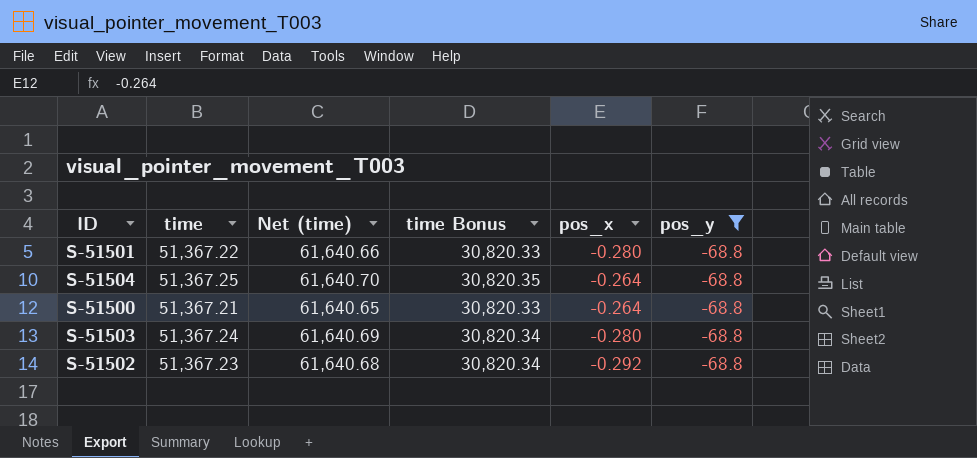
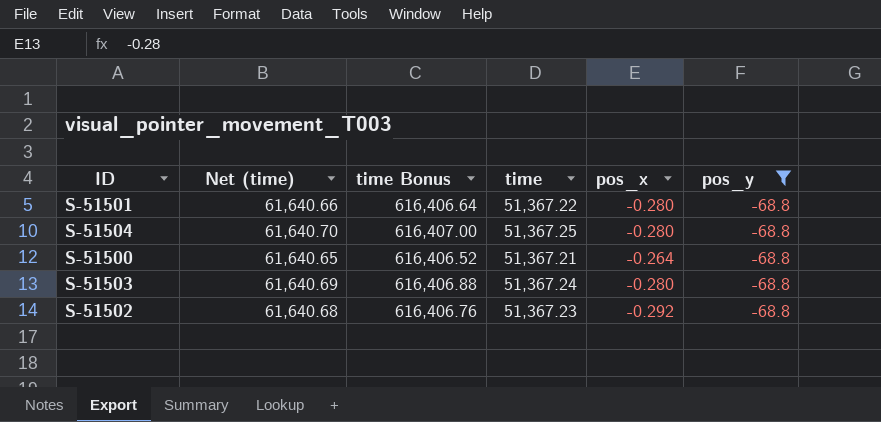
column time Bonus | formula: [time] * 0.6 -> [time] * 12
column time | position: 2 -> 4
S-51504 | pos_x: -0.264 -> -0.280

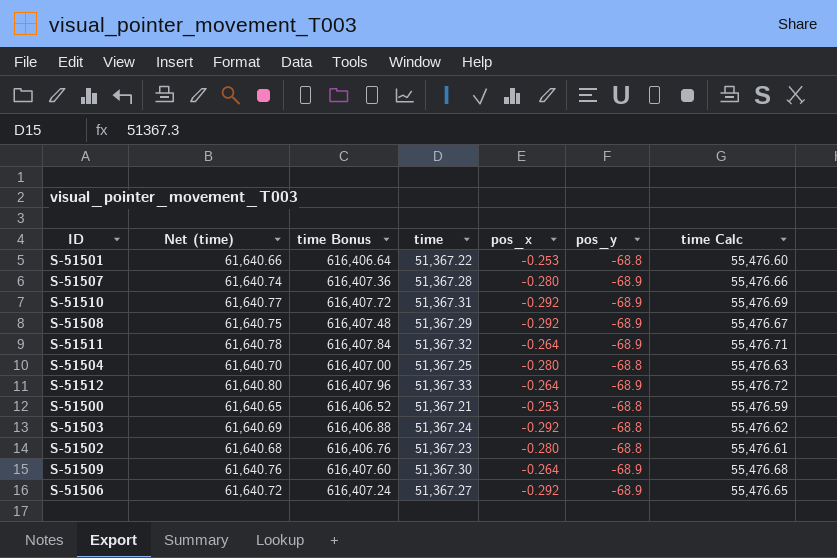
filter: pos_y = -68.8 -> none
column time Calc | formula: none -> [time] * 1.08
S-51501 | pos_x: -0.280 -> -0.253
S-51500 | pos_x: -0.264 -> -0.253
S-51503 | pos_x: -0.280 -> -0.292
S-51502 | pos_x: -0.292 -> -0.280

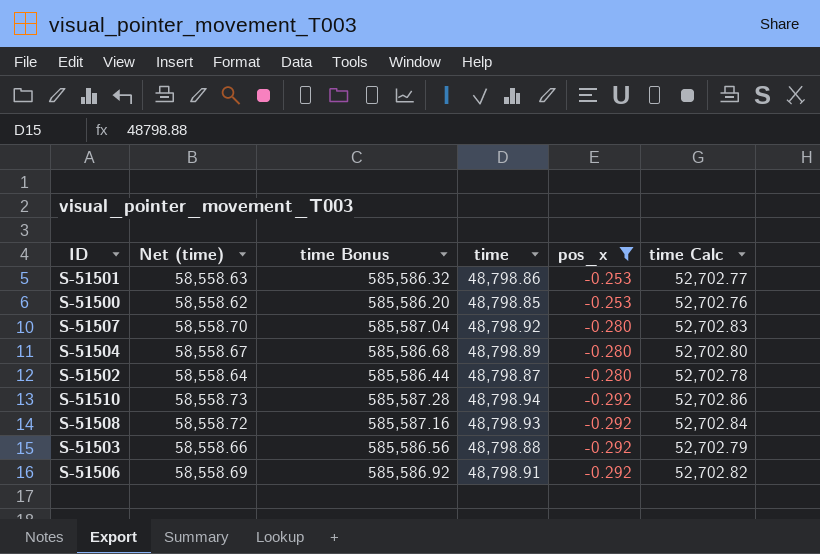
filter: none -> pos_x != -0.264
row order: none -> pos_x descending
column pos_y | position: 6 -> none
S-51501 | Net (time): 61,640.66 -> 58,558.63
S-51501 | time Bonus: 616,406.64 -> 585,586.32
S-51501 | time: 51,367.22 -> 48,798.86
S-51501 | time Calc: 55,476.60 -> 52,702.77
S-51500 | Net (time): 61,640.65 -> 58,558.62
S-51500 | time Bonus: 616,406.52 -> 585,586.20
S-51500 | time: 51,367.21 -> 48,798.85
S-51500 | time Calc: 55,476.59 -> 52,702.76
S-51507 | Net (time): 61,640.74 -> 58,558.70
S-51507 | time Bonus: 616,407.36 -> 585,587.04
S-51507 | time: 51,367.28 -> 48,798.92
S-51507 | time Calc: 55,476.66 -> 52,702.83
S-51504 | Net (time): 61,640.70 -> 58,558.67
S-51504 | time Bonus: 616,407.00 -> 585,586.68
S-51504 | time: 51,367.25 -> 48,798.89
S-51504 | time Calc: 55,476.63 -> 52,702.80
S-51502 | Net (time): 61,640.68 -> 58,558.64
S-51502 | time Bonus: 616,406.76 -> 585,586.44
S-51502 | time: 51,367.23 -> 48,798.87
S-51502 | time Calc: 55,476.61 -> 52,702.78
S-51510 | Net (time): 61,640.77 -> 58,558.73
S-51510 | time Bonus: 616,407.72 -> 585,587.28
S-51510 | time: 51,367.31 -> 48,798.94
S-51510 | time Calc: 55,476.69 -> 52,702.86
S-51508 | Net (time): 61,640.75 -> 58,558.72
S-51508 | time Bonus: 616,407.48 -> 585,587.16
S-51508 | time: 51,367.29 -> 48,798.93
S-51508 | time Calc: 55,476.67 -> 52,702.84
S-51503 | Net (time): 61,640.69 -> 58,558.66
S-51503 | time Bonus: 616,406.88 -> 585,586.56
S-51503 | time: 51,367.24 -> 48,798.88
S-51503 | time Calc: 55,476.62 -> 52,702.79
S-51506 | Net (time): 61,640.72 -> 58,558.69
S-51506 | time Bonus: 616,407.24 -> 585,586.92
S-51506 | time: 51,367.27 -> 48,798.91
S-51506 | time Calc: 55,476.65 -> 52,702.82

